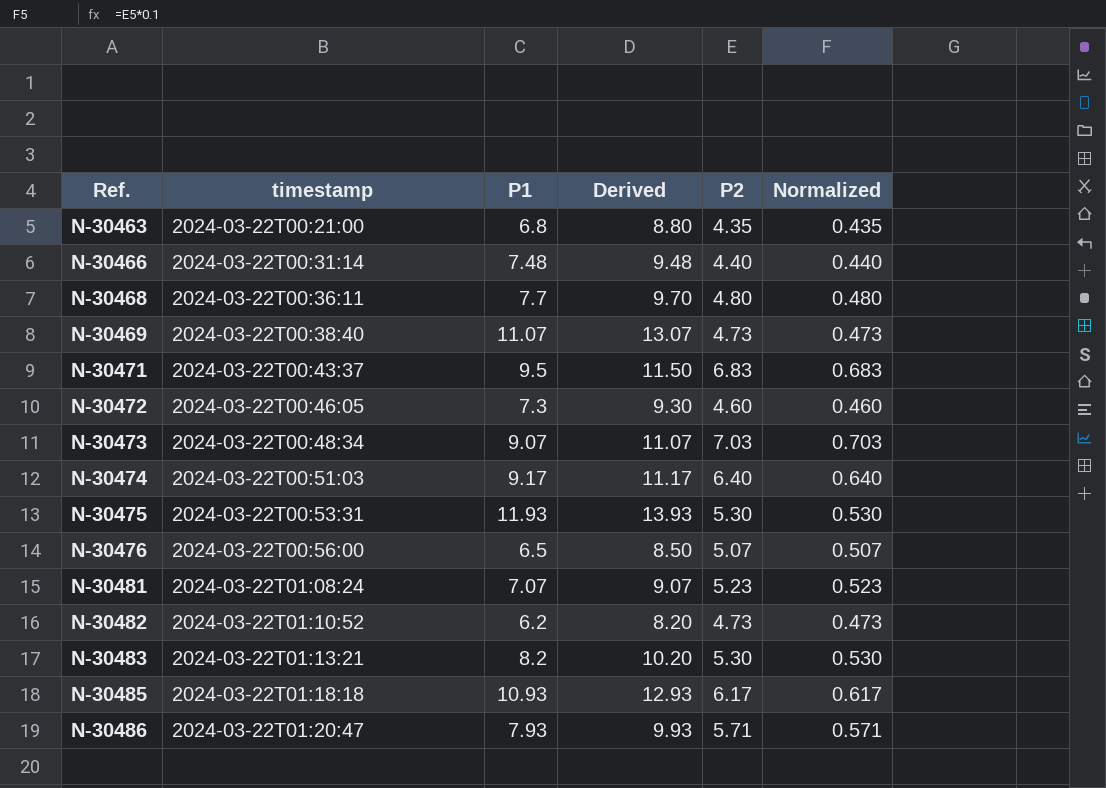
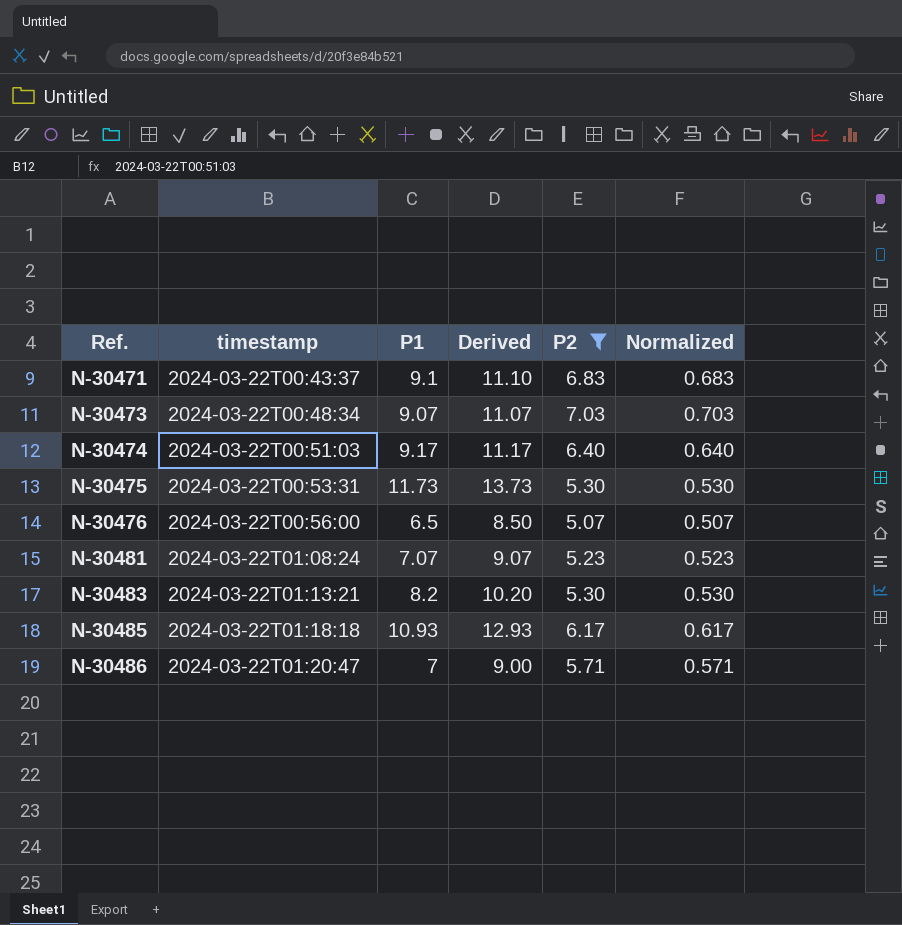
filter: none -> P2 >= 5.07
N-30471 | P1: 9.5 -> 9.1
N-30471 | Derived: 11.50 -> 11.10
N-30475 | P1: 11.93 -> 11.73
N-30475 | Derived: 13.93 -> 13.73
N-30486 | P1: 7.93 -> 7
N-30486 | Derived: 9.93 -> 9.00

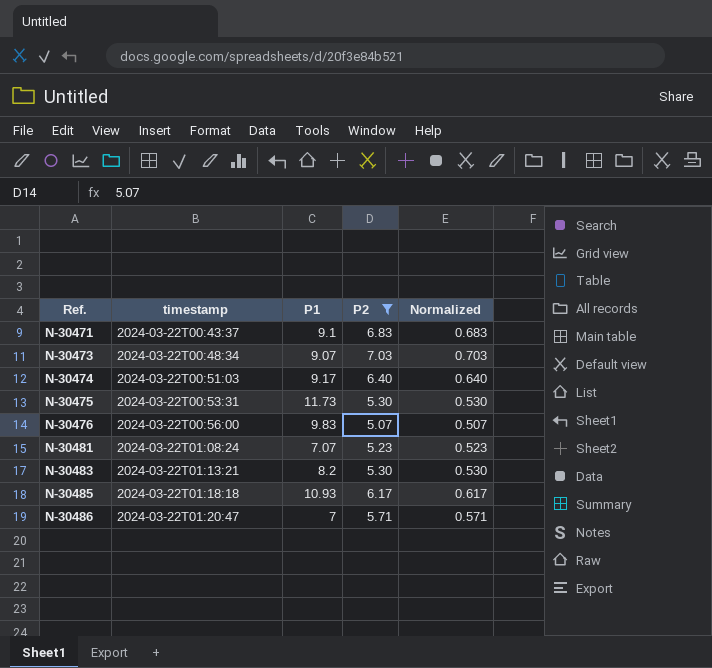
column Derived | formula: [P1] + 2 -> none
N-30476 | P1: 6.5 -> 9.83

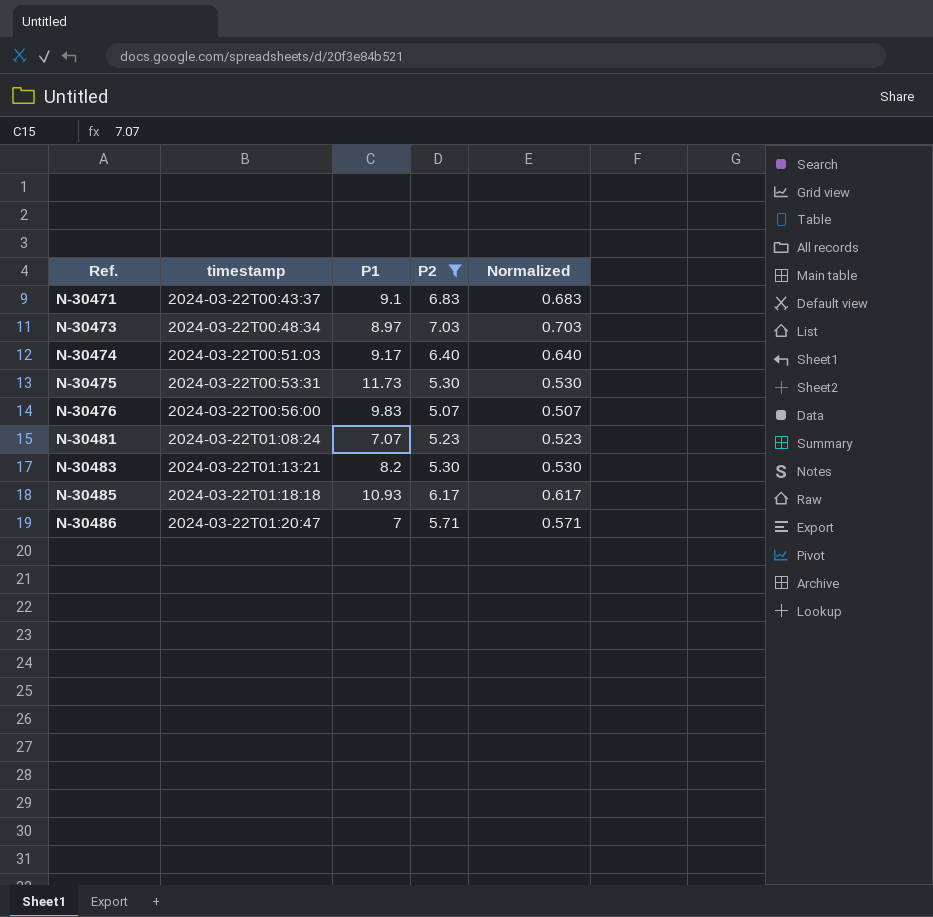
N-30473 | P1: 9.07 -> 8.97

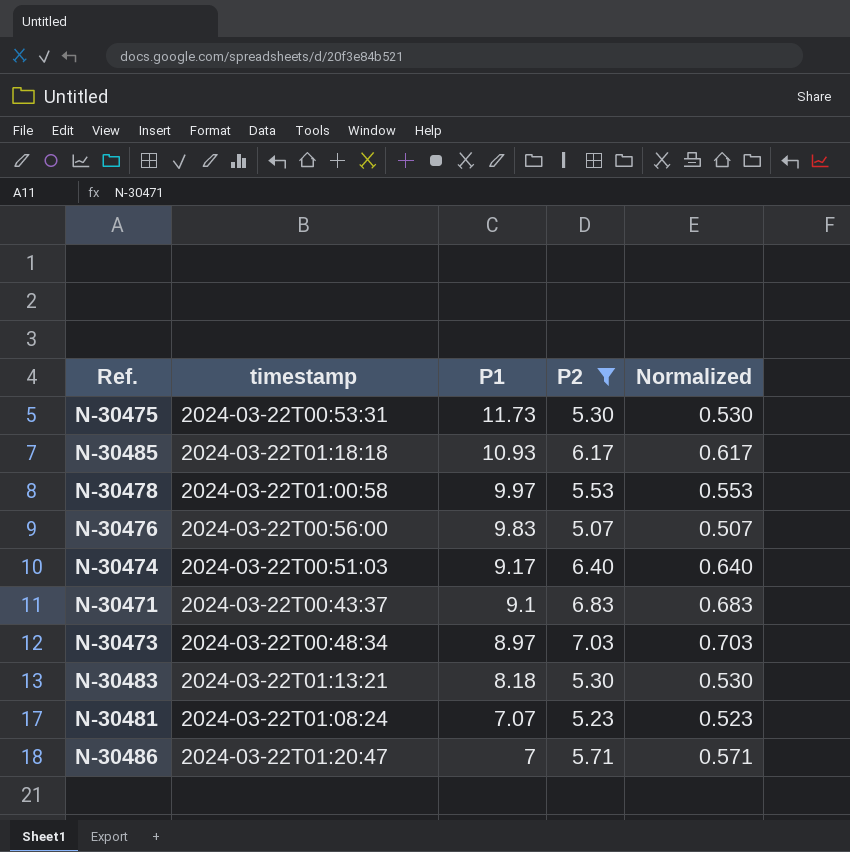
row order: Ref. ascending -> P1 descending
row N-30478: none -> 2024-03-22T01:00:58 | 9.97 | 5.53 | 0.553
N-30483 | P1: 8.2 -> 8.18

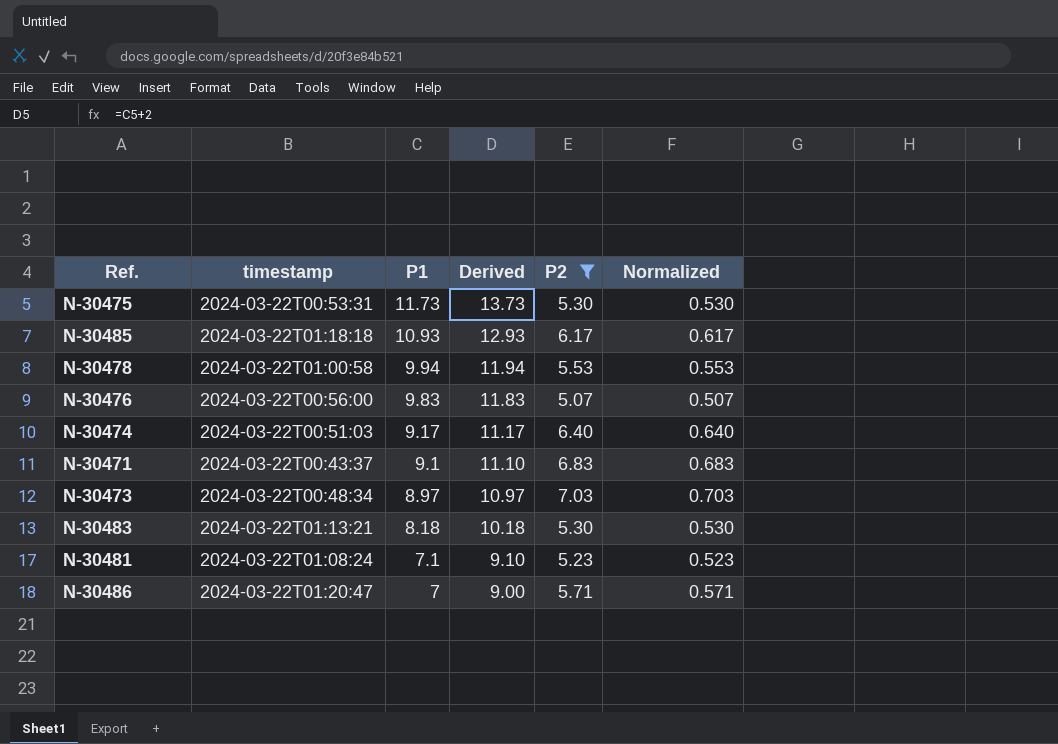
column Derived | formula: none -> [P1] + 2
N-30478 | P1: 9.97 -> 9.94
N-30481 | P1: 7.07 -> 7.1

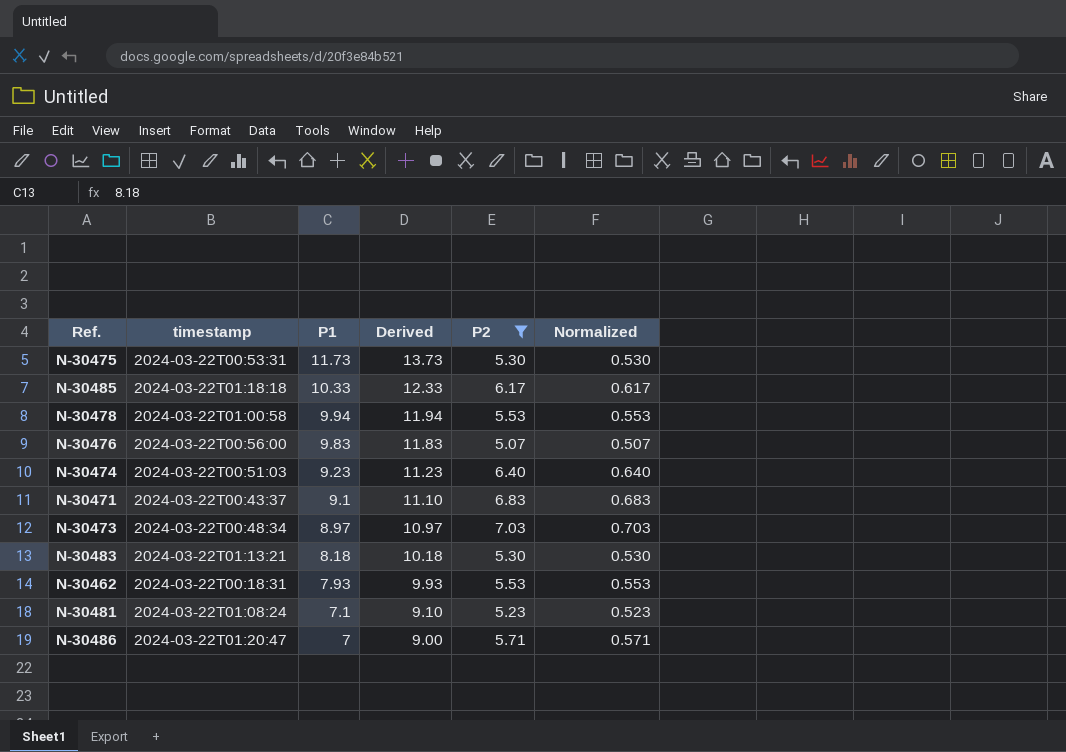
N-30485 | P1: 10.93 -> 10.33
N-30485 | Derived: 12.93 -> 12.33
N-30474 | P1: 9.17 -> 9.23
N-30474 | Derived: 11.17 -> 11.23
row N-30462: none -> 2024-03-22T00:18:31 | 7.93 | 9.93 | 5.53 | 0.553

